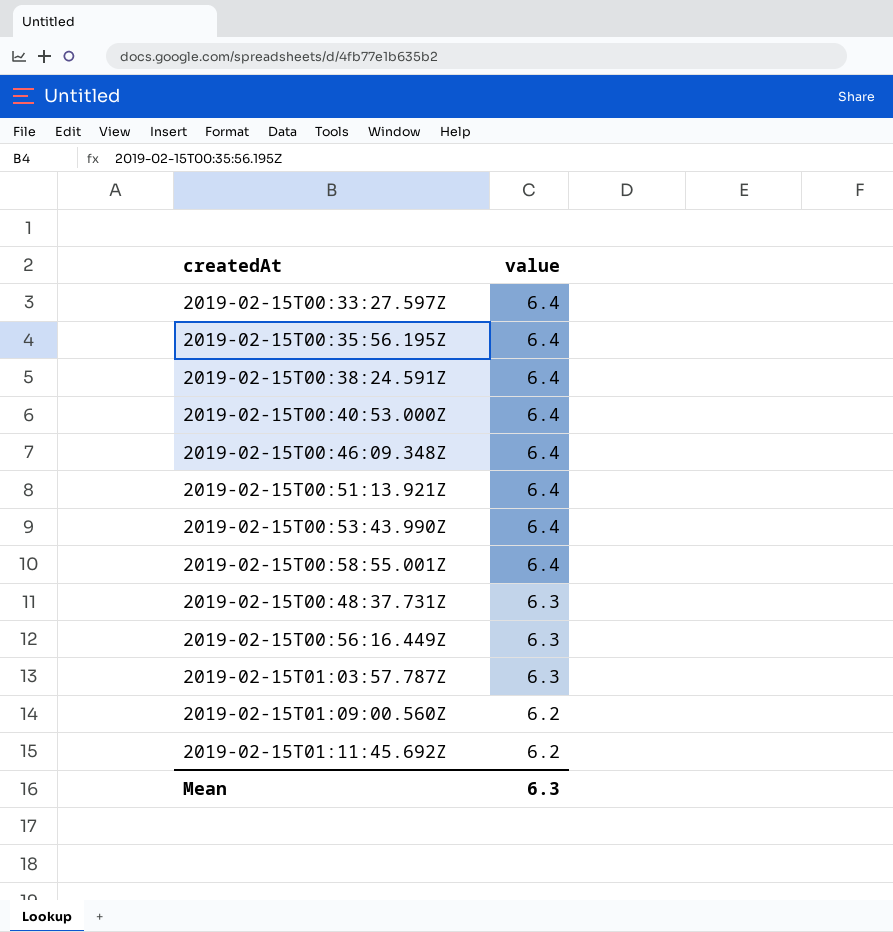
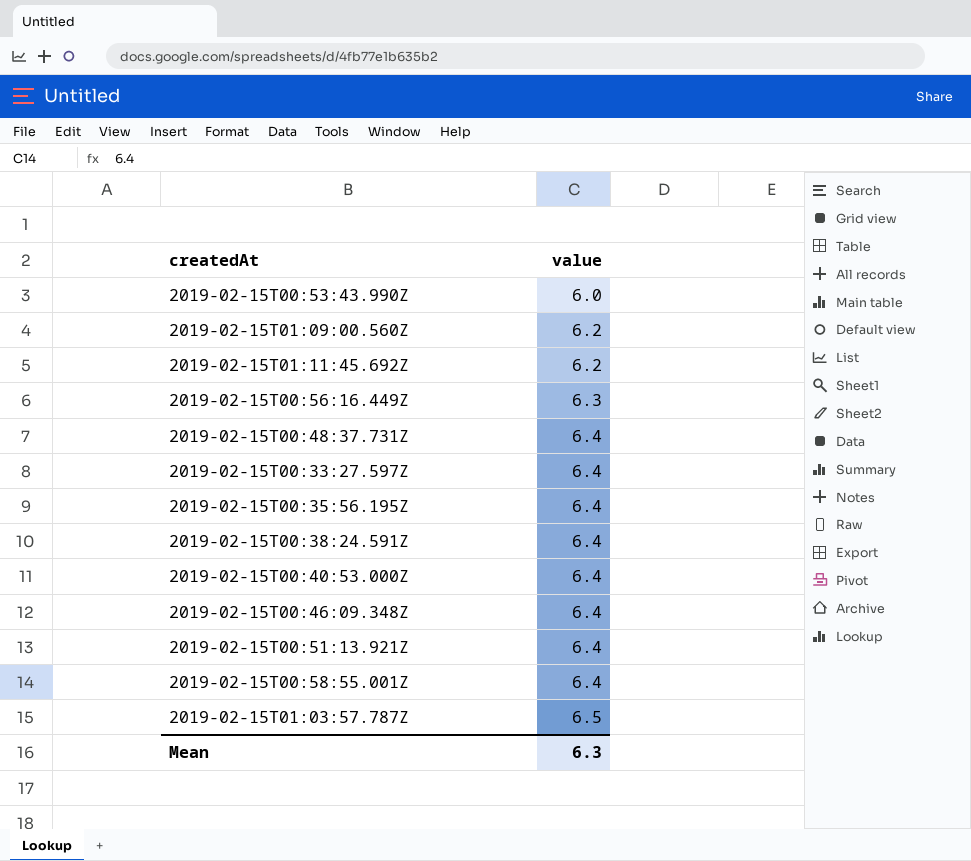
row order: value descending -> value ascending
2019-02-15T00:53:43.990Z | value: 6.4 -> 6.0
2019-02-15T00:48:37.731Z | value: 6.3 -> 6.4
2019-02-15T01:03:57.787Z | value: 6.3 -> 6.5

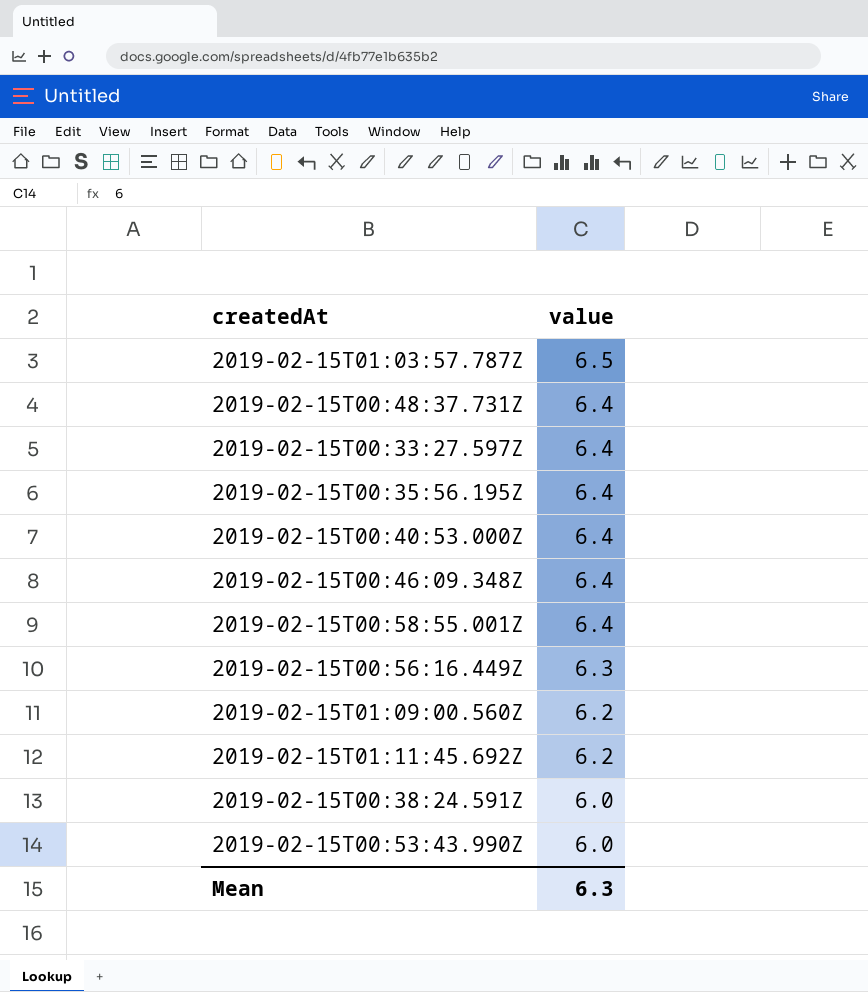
row order: value ascending -> value descending
row 2019-02-15T00:51:13.921Z: 6.4 -> none
2019-02-15T00:38:24.591Z | value: 6.4 -> 6.0

